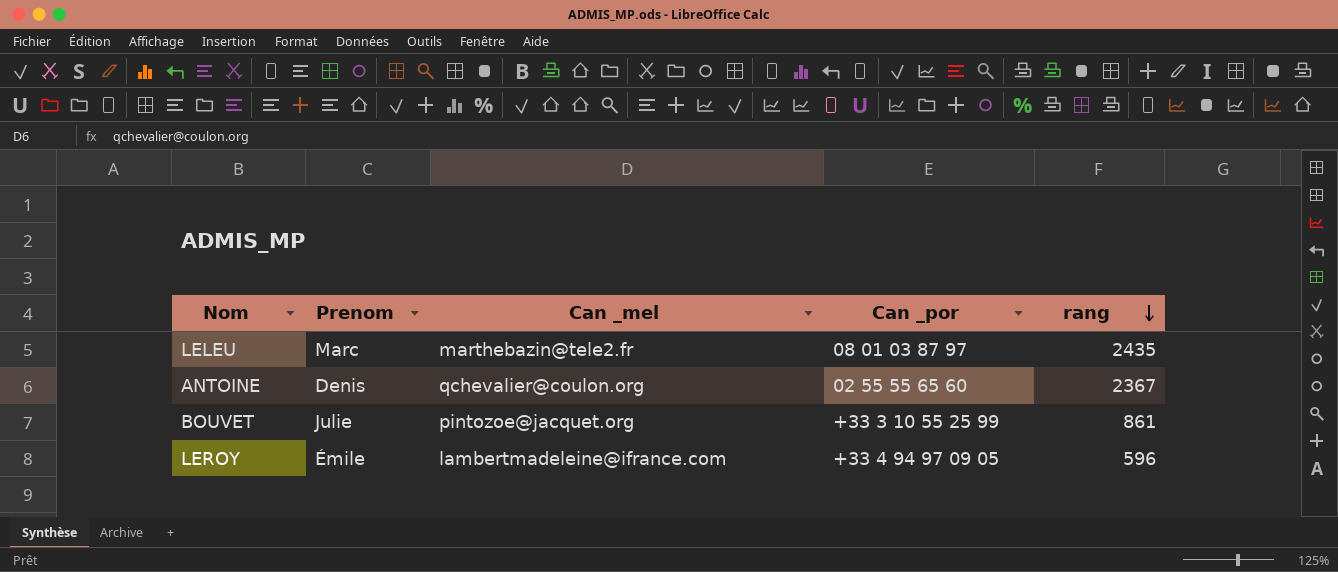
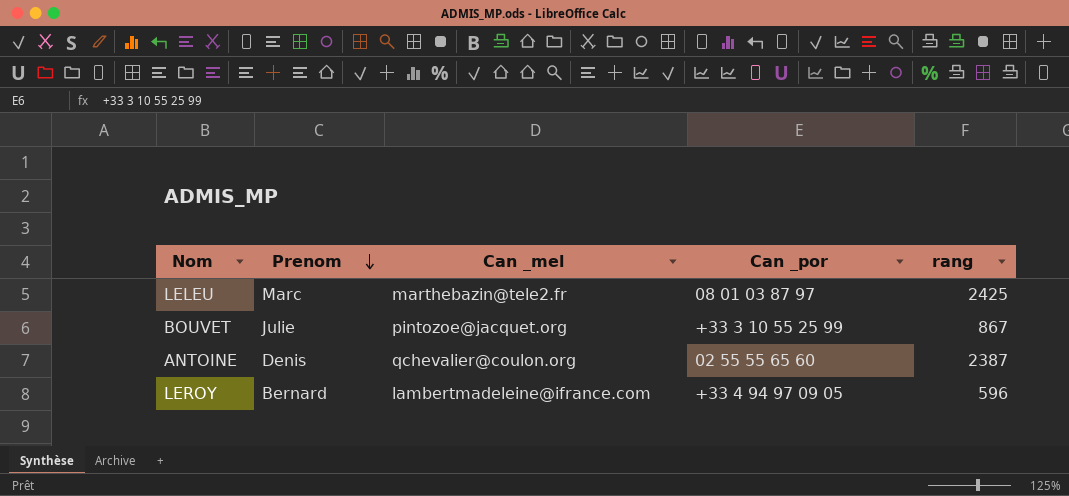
row order: rang descending -> Prenom descending
LELEU | rang: 2435 -> 2425
BOUVET | rang: 861 -> 867
ANTOINE | rang: 2367 -> 2387
LEROY | Prenom: Émile -> Bernard

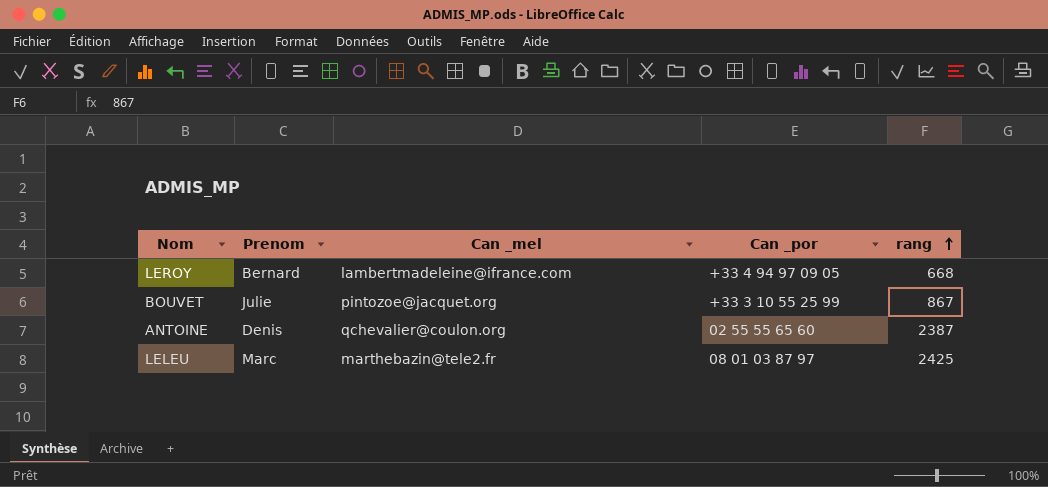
row order: Prenom descending -> rang ascending
LEROY | rang: 596 -> 668

